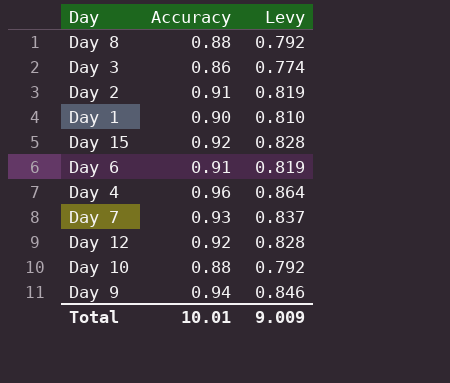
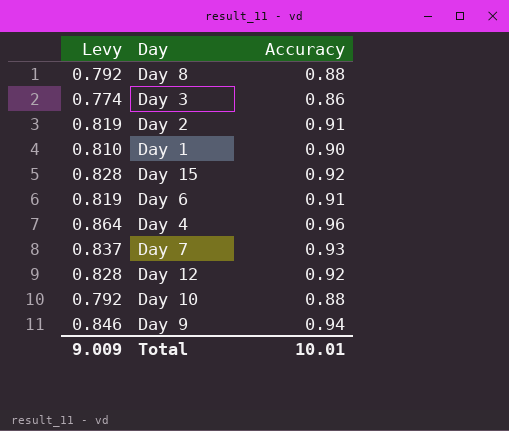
column Levy | position: 3 -> 1

